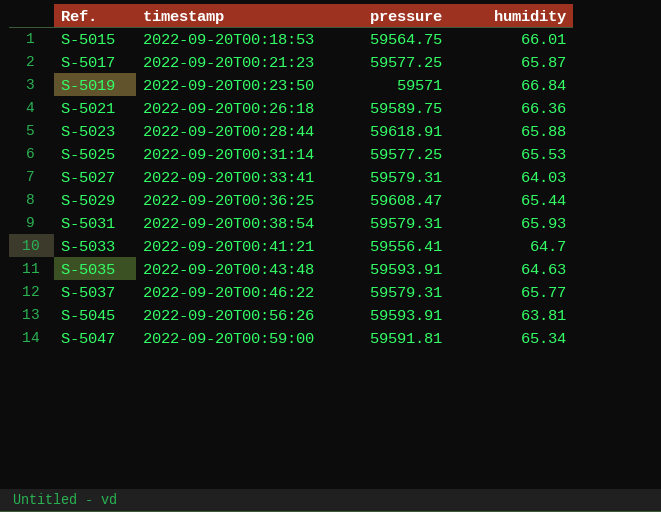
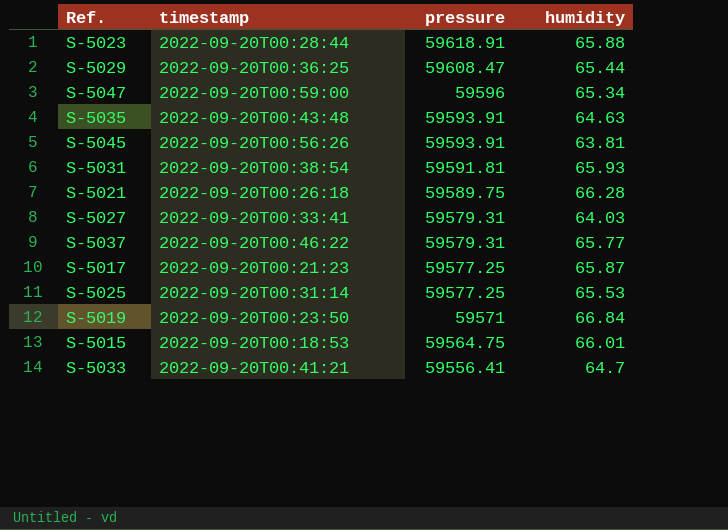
row order: Ref. ascending -> pressure descending
S-5047 | pressure: 59591.81 -> 59596
S-5031 | pressure: 59579.31 -> 59591.81
S-5021 | humidity: 66.36 -> 66.28

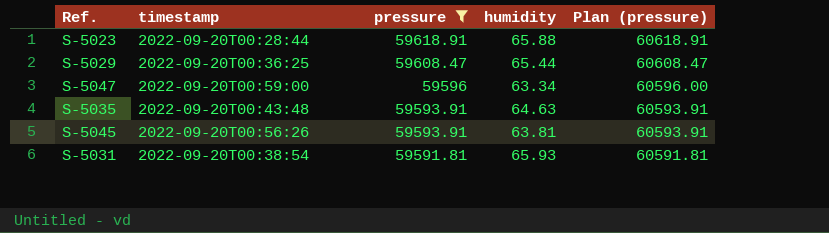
filter: none -> pressure >= 59591.81
column Plan (pressure) | formula: none -> [pressure] + 1000
S-5047 | humidity: 65.34 -> 63.34

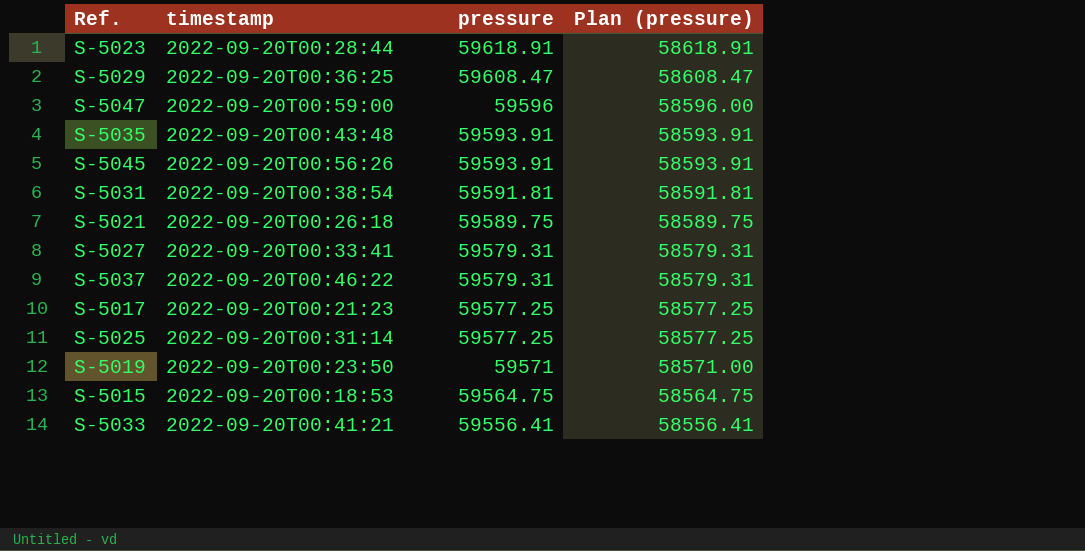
filter: pressure >= 59591.81 -> none
column humidity | position: 4 -> none
column Plan (pressure) | formula: [pressure] + 1000 -> [pressure] - 1000

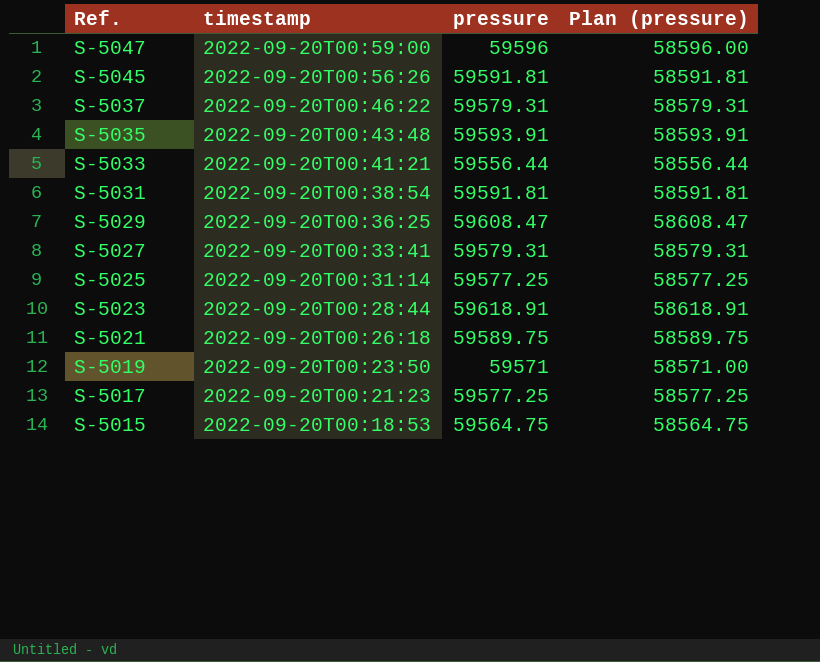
row order: pressure descending -> Ref. descending
S-5045 | pressure: 59593.91 -> 59591.81
S-5045 | Plan (pressure): 58593.91 -> 58591.81
S-5033 | pressure: 59556.41 -> 59556.44
S-5033 | Plan (pressure): 58556.41 -> 58556.44

